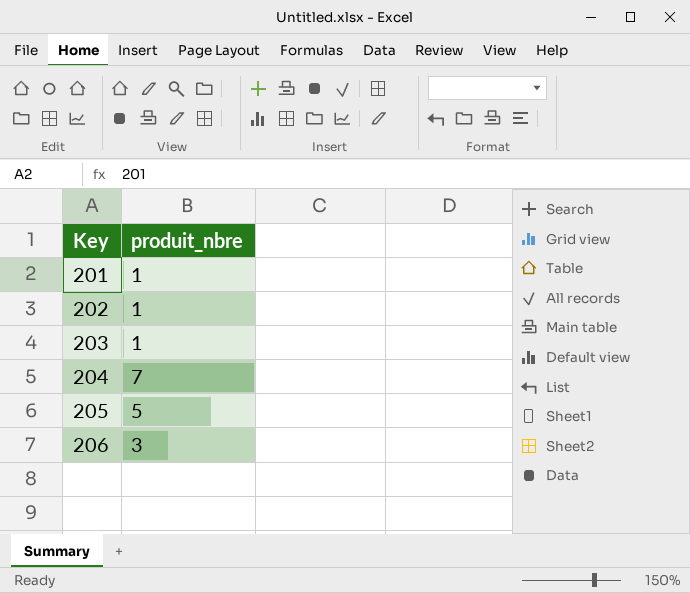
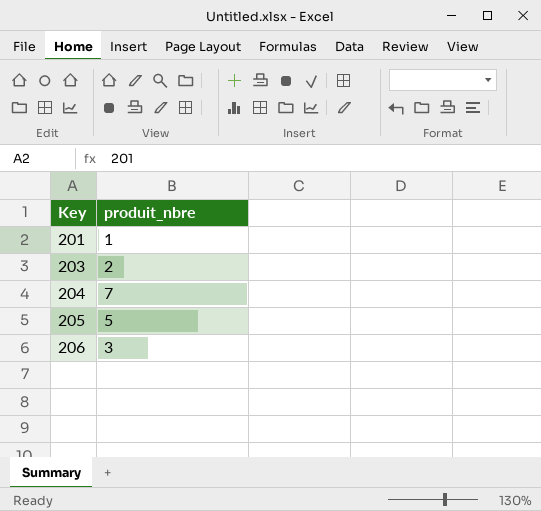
row 202: 1 -> none
203 | produit_nbre: 1 -> 2

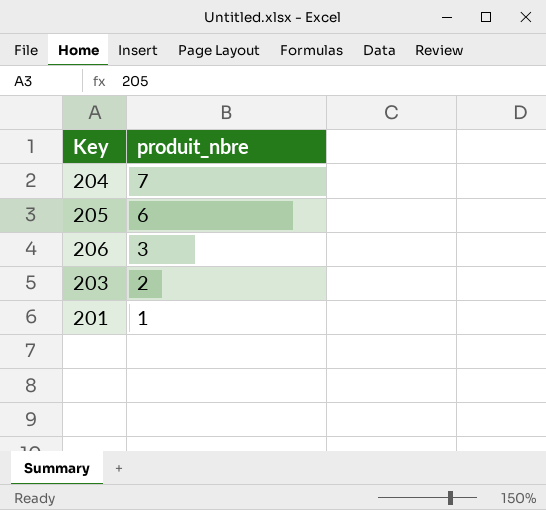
row order: Key ascending -> produit_nbre descending
205 | produit_nbre: 5 -> 6

